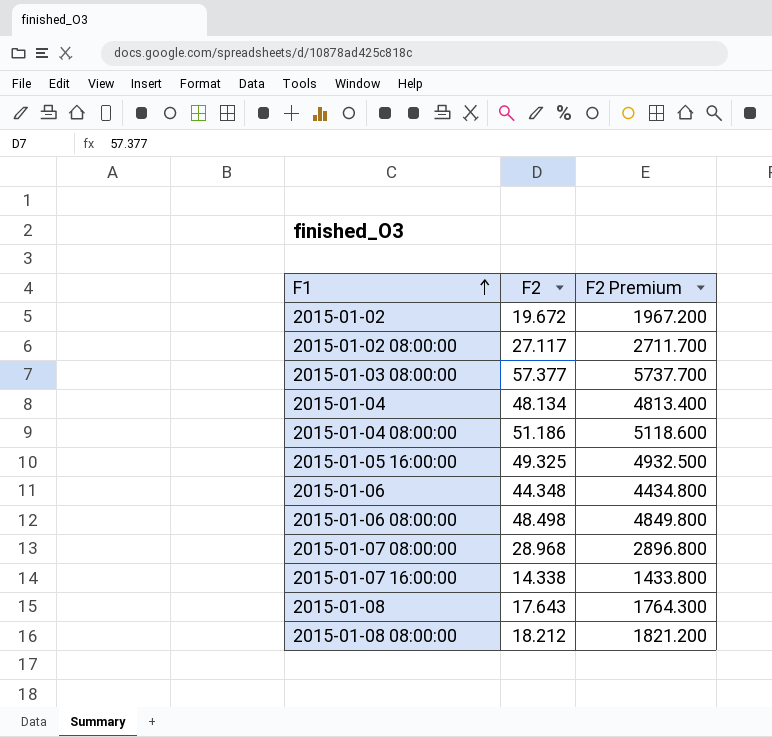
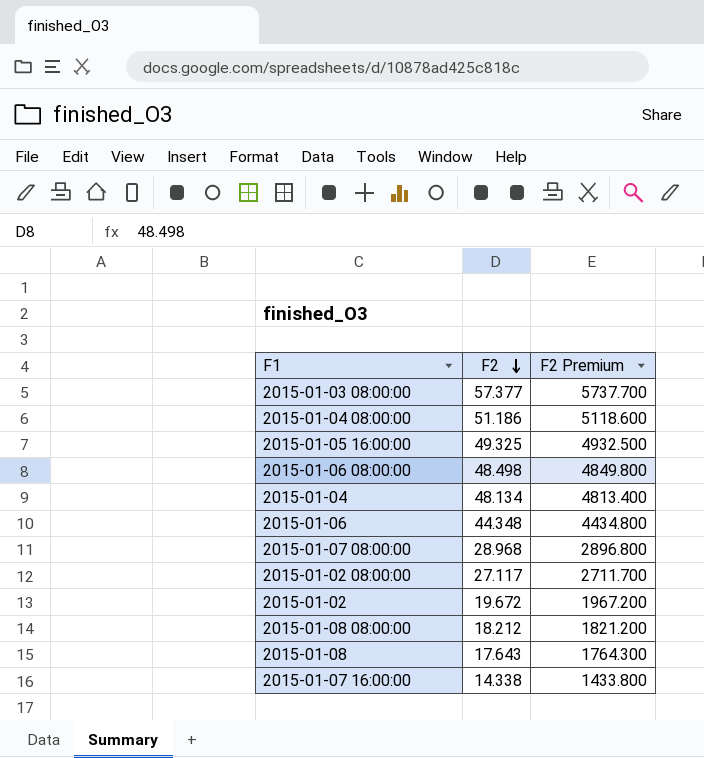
row order: F1 ascending -> F2 descending

